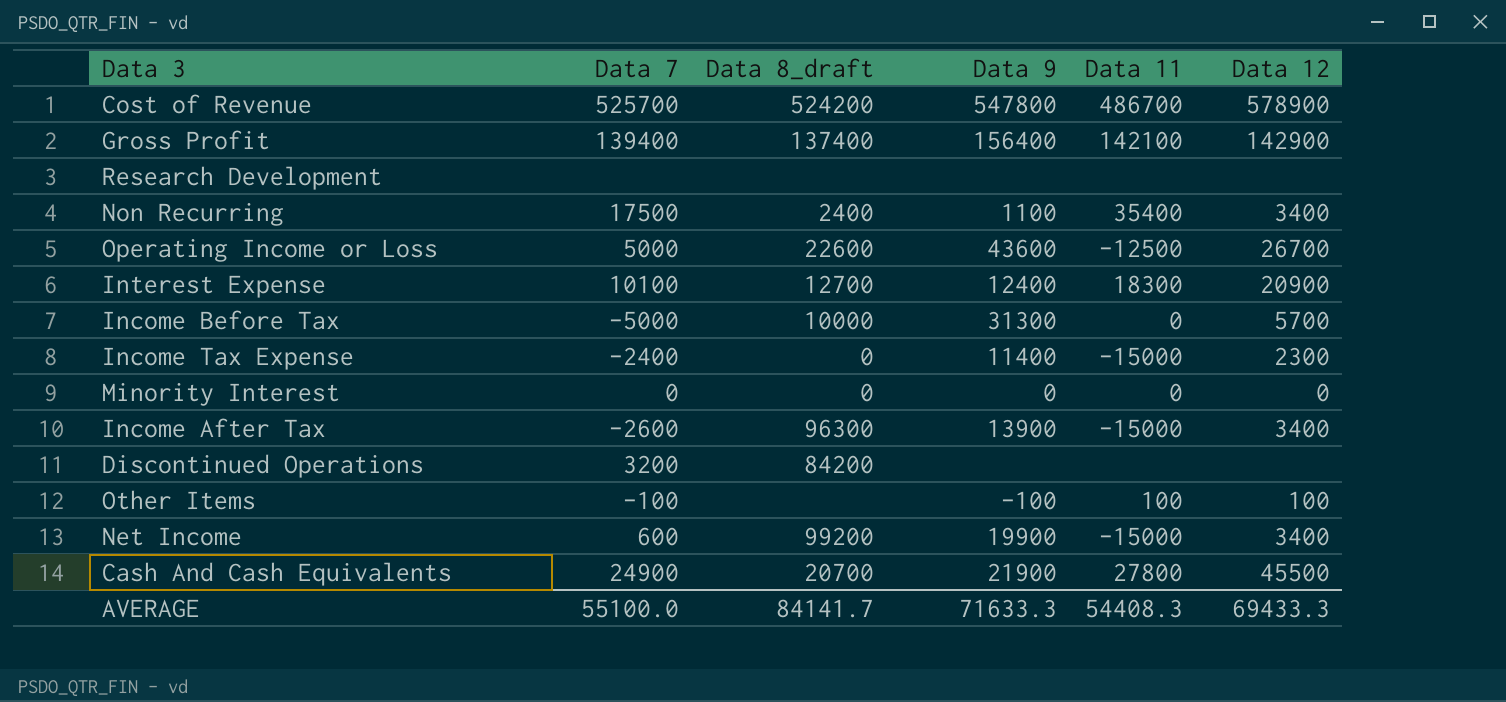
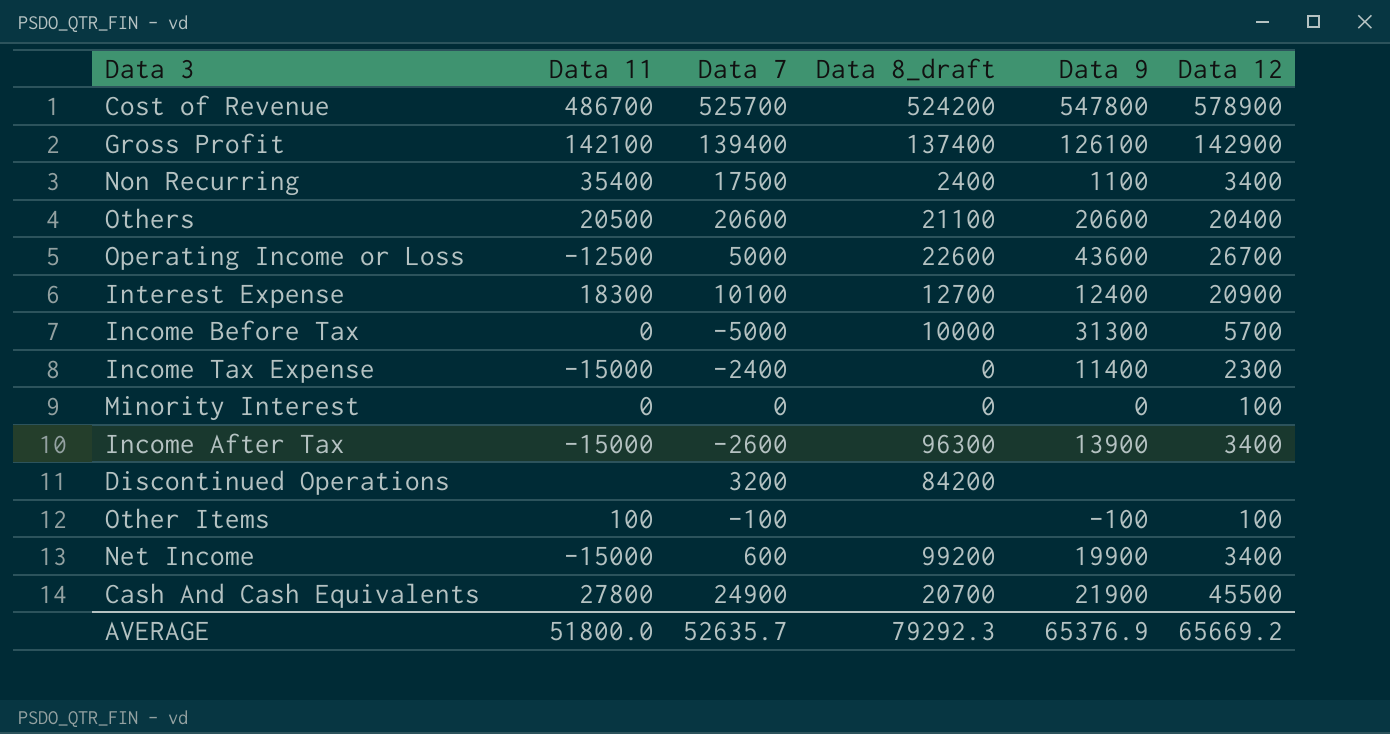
column Data 11 | position: 5 -> 2
row Research Development: none | none | none | none | none -> none
Gross Profit | Data 9: 156400 -> 126100
row Others: none -> 20500 | 20600 | 21100 | 20600 | 20400
Minority Interest | Data 12: 0 -> 100
AVERAGE | Data 11: 54408.3 -> 51800.0
AVERAGE | Data 7: 55100.0 -> 52635.7
AVERAGE | Data 8_draft: 84141.7 -> 79292.3
AVERAGE | Data 9: 71633.3 -> 65376.9
AVERAGE | Data 12: 69433.3 -> 65669.2

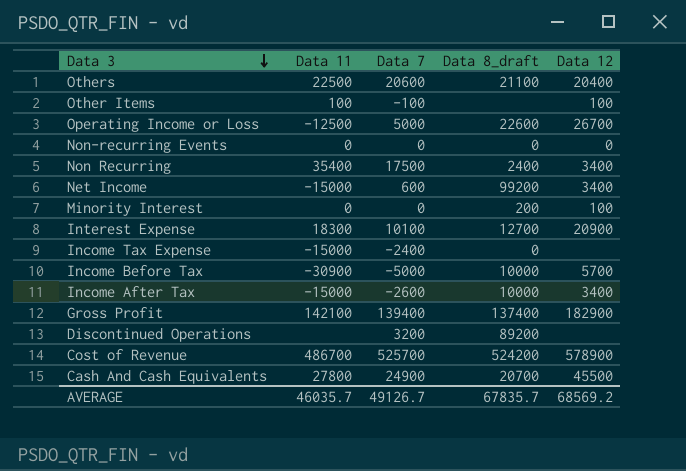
row order: none -> Data 3 descending
column Data 9 | position: 5 -> none
Others | Data 11: 20500 -> 22500
row Non-recurring Events: none -> 0 | 0 | 0 | 0
Minority Interest | Data 8_draft: 0 -> 200
Income Tax Expense | Data 12: 2300 -> none
Income Before Tax | Data 11: 0 -> -30900
Income After Tax | Data 8_draft: 96300 -> 10000
Gross Profit | Data 12: 142900 -> 182900
Discontinued Operations | Data 8_draft: 84200 -> 89200
AVERAGE | Data 11: 51800.0 -> 46035.7
AVERAGE | Data 7: 52635.7 -> 49126.7
AVERAGE | Data 8_draft: 79292.3 -> 67835.7
AVERAGE | Data 12: 65669.2 -> 68569.2

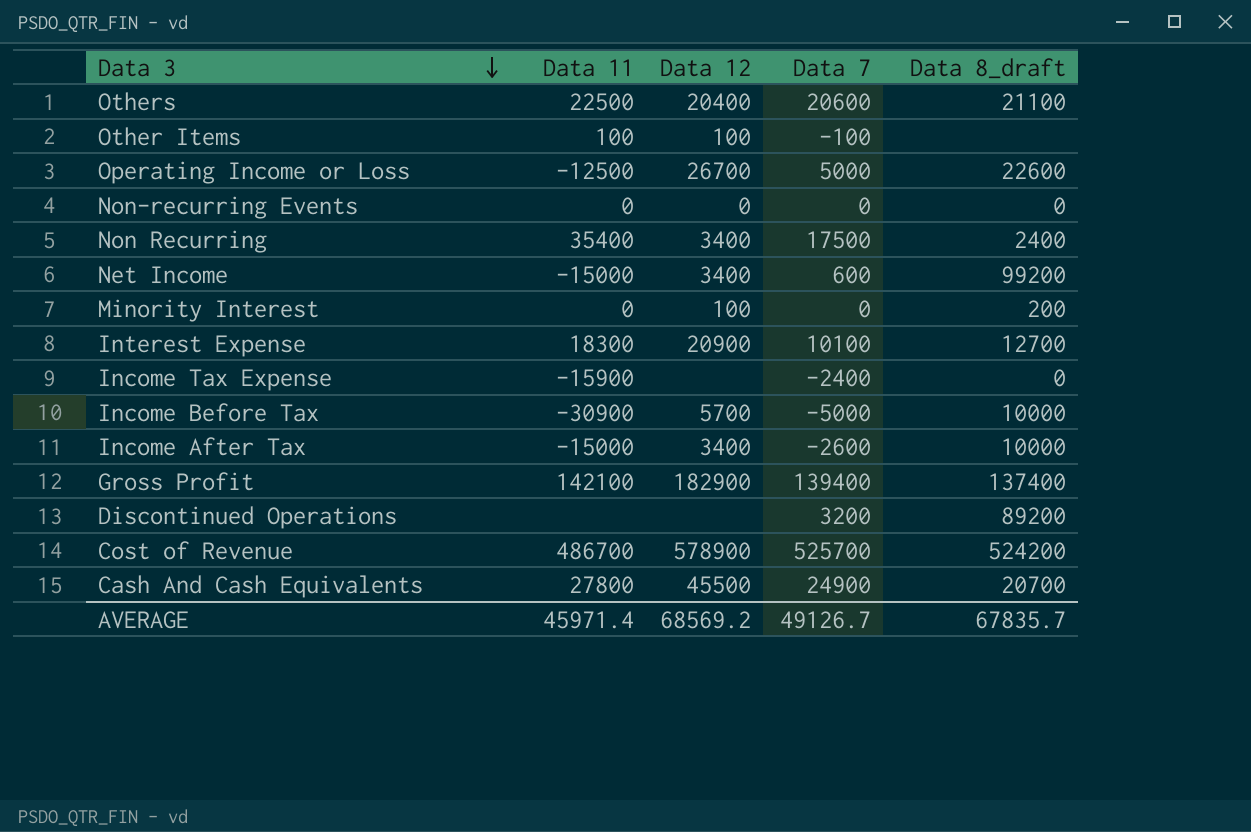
column Data 12 | position: 5 -> 3
Income Tax Expense | Data 11: -15000 -> -15900
AVERAGE | Data 11: 46035.7 -> 45971.4

